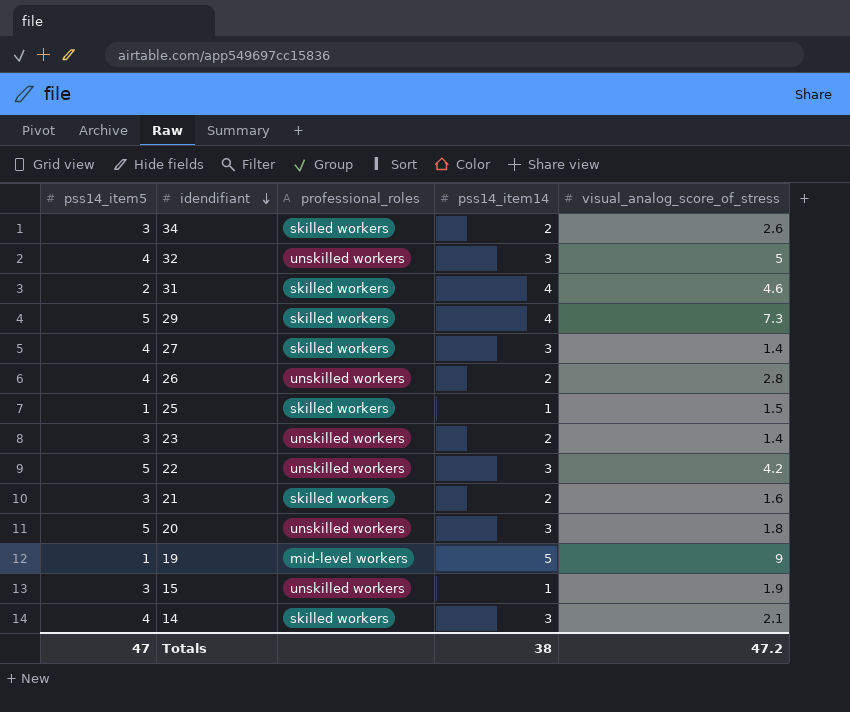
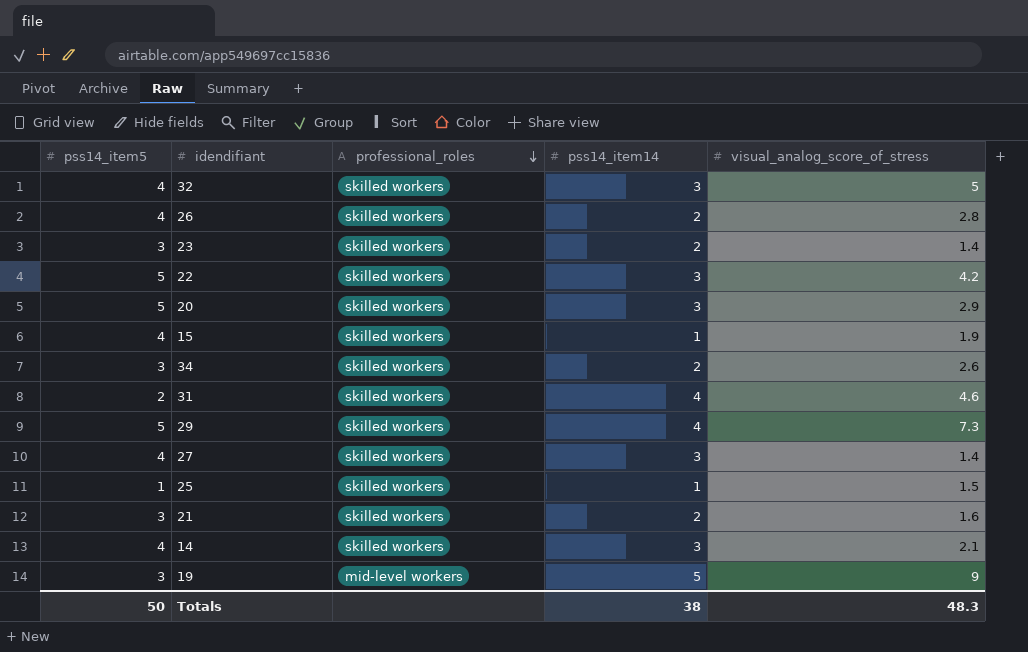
row order: idendifiant descending -> professional_roles descending
32 | professional_roles: unskilled workers -> skilled workers
26 | professional_roles: unskilled workers -> skilled workers
23 | professional_roles: unskilled workers -> skilled workers
22 | professional_roles: unskilled workers -> skilled workers
20 | professional_roles: unskilled workers -> skilled workers
20 | visual_analog_score_of_stress: 1.8 -> 2.9
15 | pss14_item5: 3 -> 4
15 | professional_roles: unskilled workers -> skilled workers
19 | pss14_item5: 1 -> 3
Totals | pss14_item5: 47 -> 50
Totals | visual_analog_score_of_stress: 47.2 -> 48.3

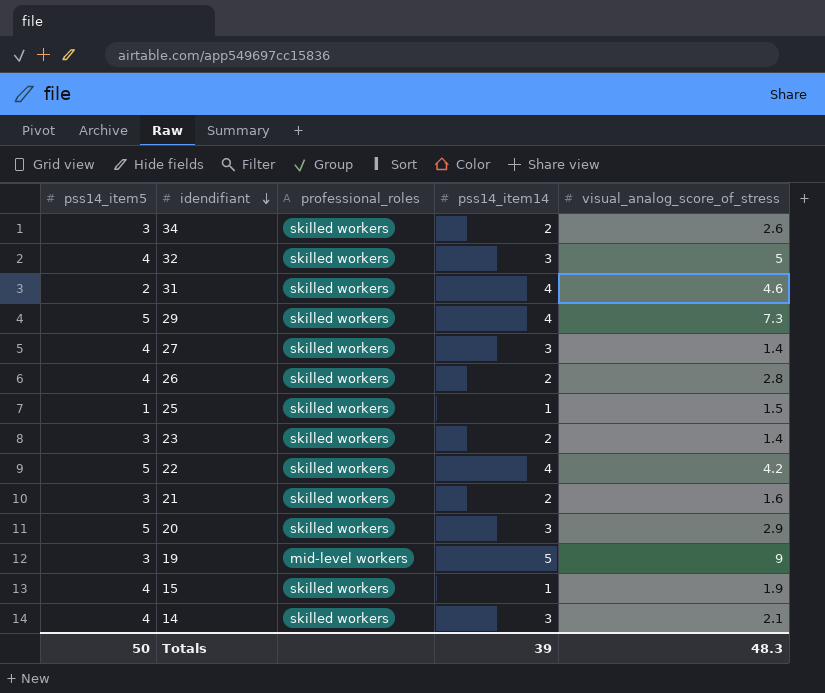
row order: professional_roles descending -> idendifiant descending
22 | pss14_item14: 3 -> 4
Totals | pss14_item14: 38 -> 39

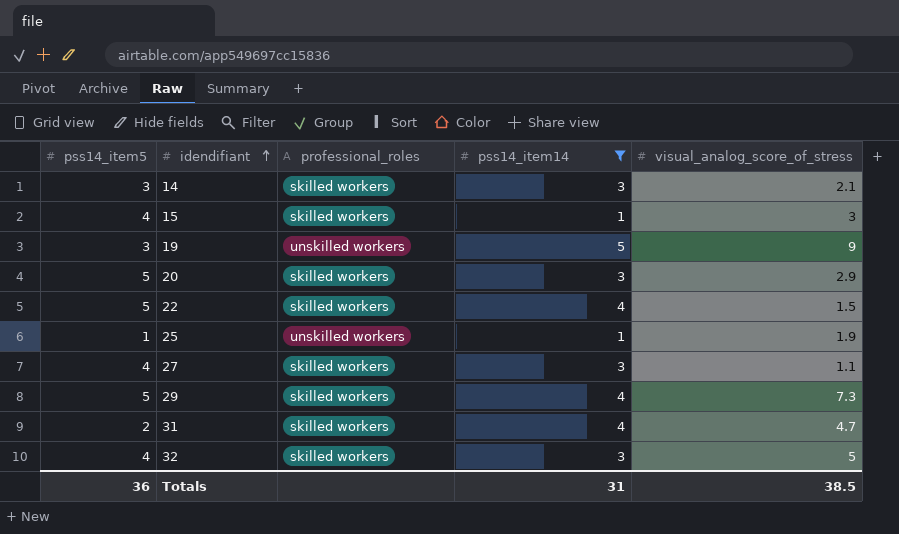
filter: none -> pss14_item14 != 2
row order: idendifiant descending -> idendifiant ascending
14 | pss14_item5: 4 -> 3
15 | visual_analog_score_of_stress: 1.9 -> 3
19 | professional_roles: mid-level workers -> unskilled workers
22 | visual_analog_score_of_stress: 4.2 -> 1.5
25 | professional_roles: skilled workers -> unskilled workers
25 | visual_analog_score_of_stress: 1.5 -> 1.9
27 | visual_analog_score_of_stress: 1.4 -> 1.1
31 | visual_analog_score_of_stress: 4.6 -> 4.7
Totals | pss14_item5: 50 -> 36
Totals | pss14_item14: 39 -> 31
Totals | visual_analog_score_of_stress: 48.3 -> 38.5

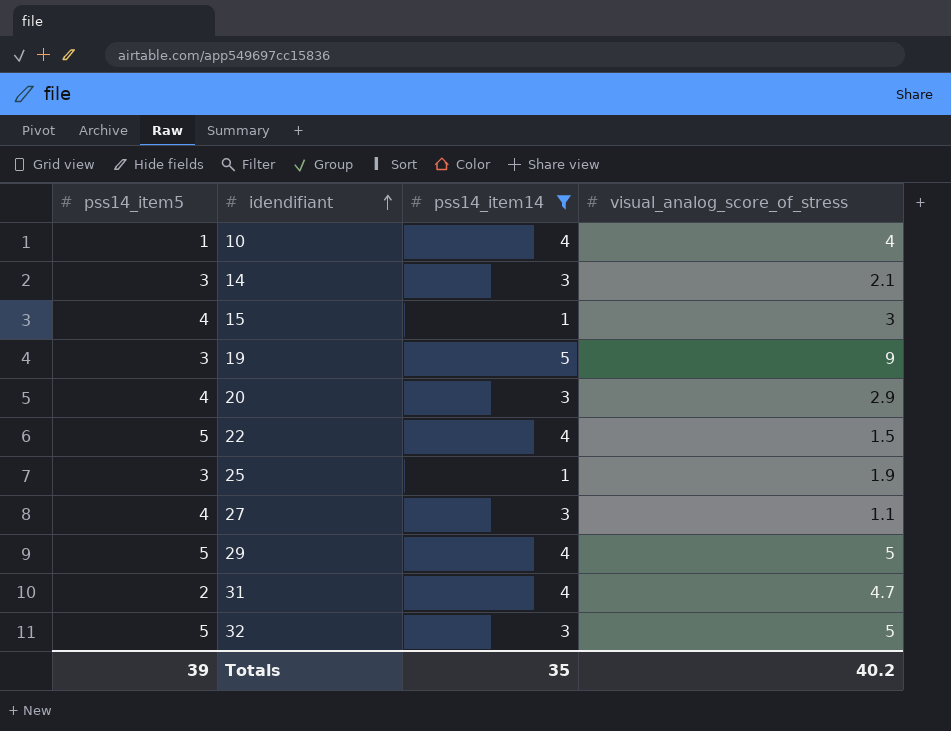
column professional_roles | position: 3 -> none
row 10: none -> 1 | 4 | 4
20 | pss14_item5: 5 -> 4
25 | pss14_item5: 1 -> 3
29 | visual_analog_score_of_stress: 7.3 -> 5
32 | pss14_item5: 4 -> 5
Totals | pss14_item5: 36 -> 39
Totals | pss14_item14: 31 -> 35
Totals | visual_analog_score_of_stress: 38.5 -> 40.2

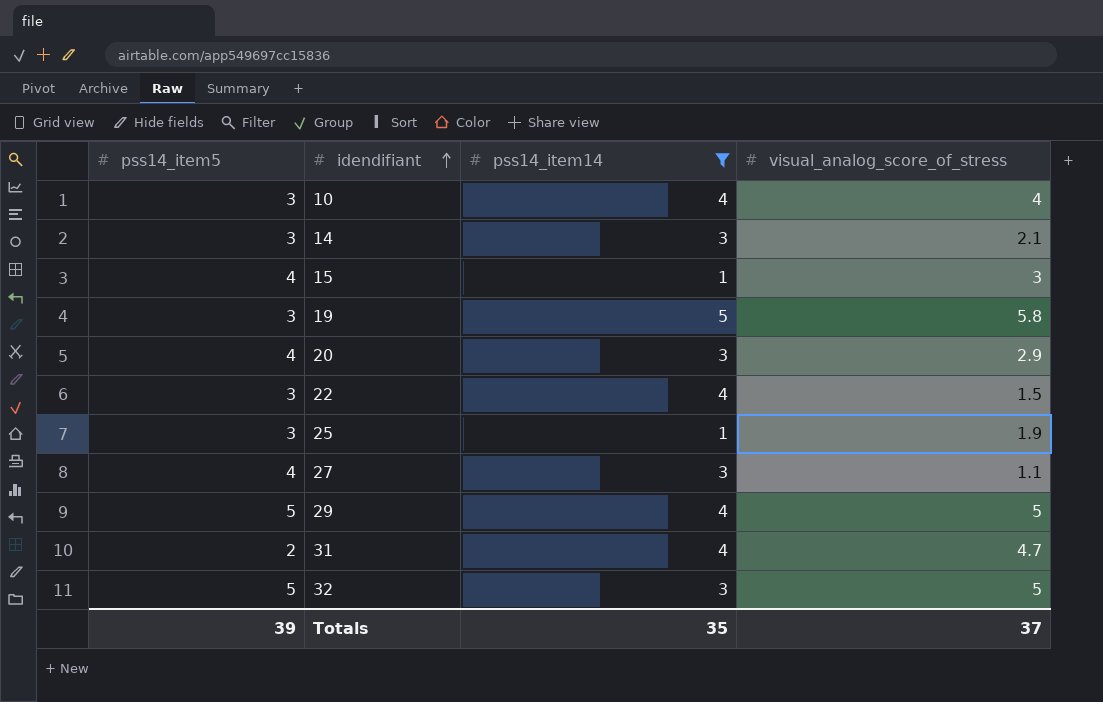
10 | pss14_item5: 1 -> 3
19 | visual_analog_score_of_stress: 9 -> 5.8
22 | pss14_item5: 5 -> 3
Totals | visual_analog_score_of_stress: 40.2 -> 37

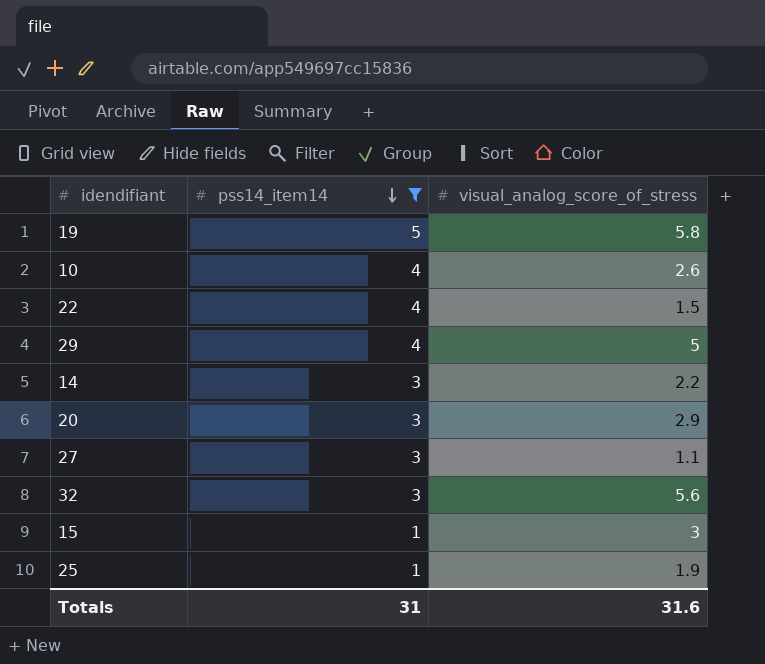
row order: idendifiant ascending -> pss14_item14 descending
column pss14_item5 | position: 1 -> none
row 31: 2 | 4 | 4.7 -> none
10 | visual_analog_score_of_stress: 4 -> 2.6
14 | visual_analog_score_of_stress: 2.1 -> 2.2
32 | visual_analog_score_of_stress: 5 -> 5.6
Totals | pss14_item14: 35 -> 31
Totals | visual_analog_score_of_stress: 37 -> 31.6

